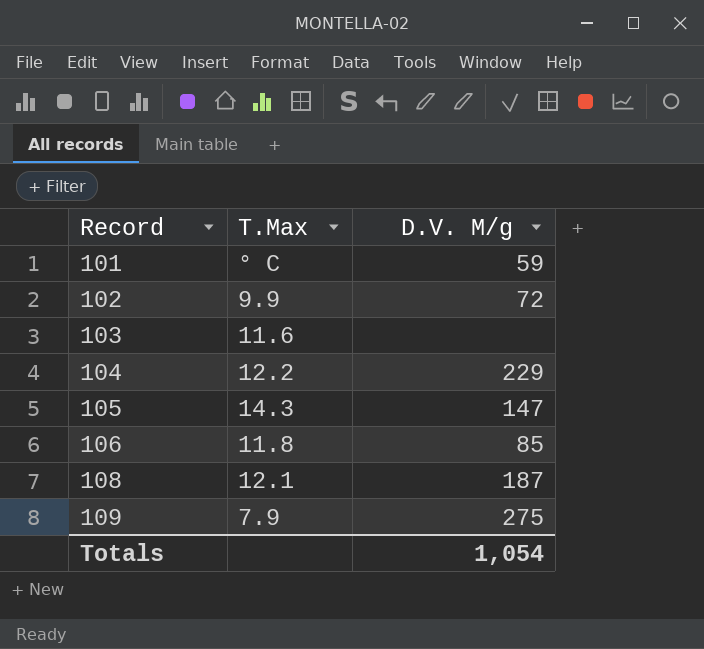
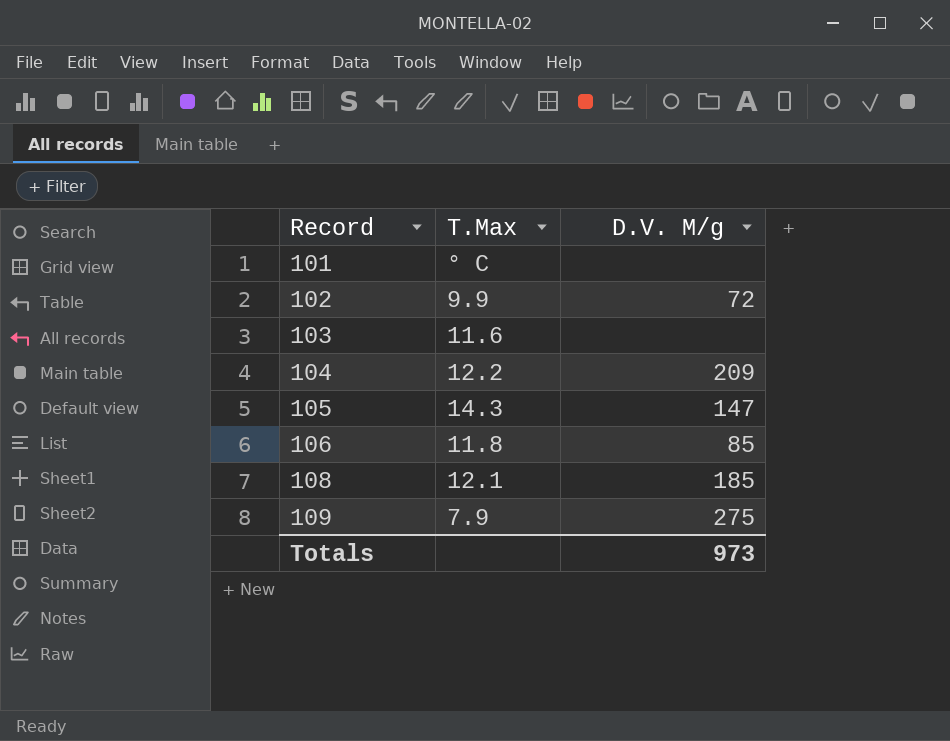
101 | D.V. M/g: 59 -> none
104 | D.V. M/g: 229 -> 209
108 | D.V. M/g: 187 -> 185
Totals | D.V. M/g: 1,054 -> 973

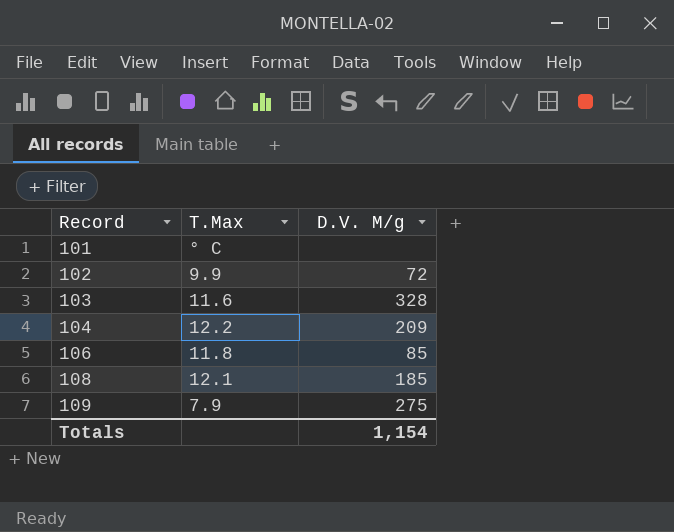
row 105: 14.3 | 147 -> none
103 | D.V. M/g: none -> 328
Totals | D.V. M/g: 973 -> 1,154

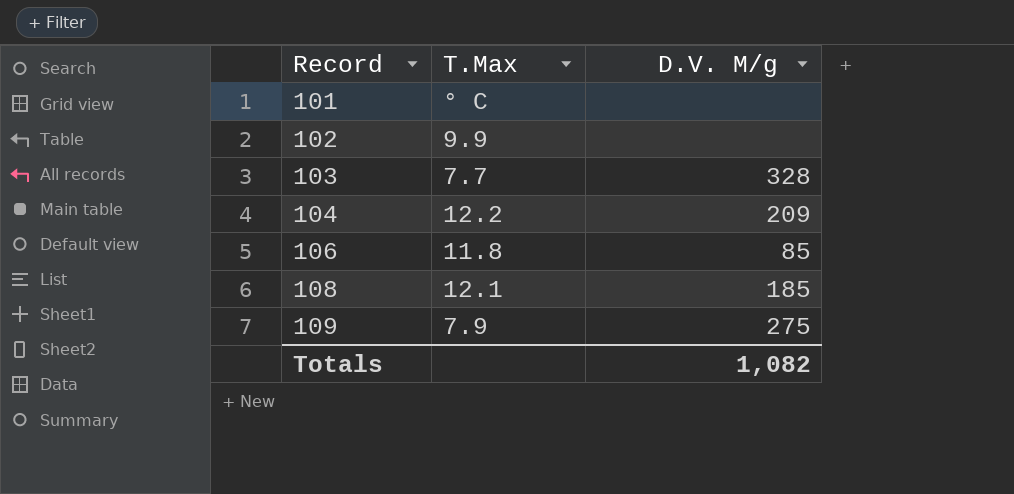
102 | D.V. M/g: 72 -> none
103 | T.Max: 11.6 -> 7.7
Totals | D.V. M/g: 1,154 -> 1,082

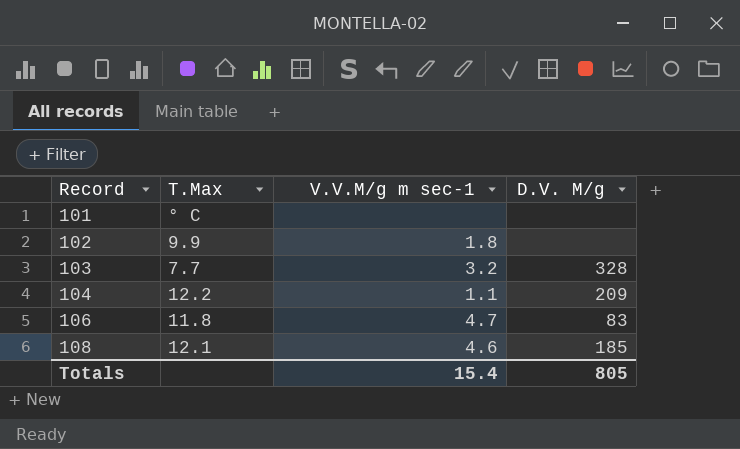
column V.V.M/g m sec-1 | position: none -> 3
row 109: 7.9 | 275 -> none
106 | D.V. M/g: 85 -> 83
Totals | D.V. M/g: 1,082 -> 805

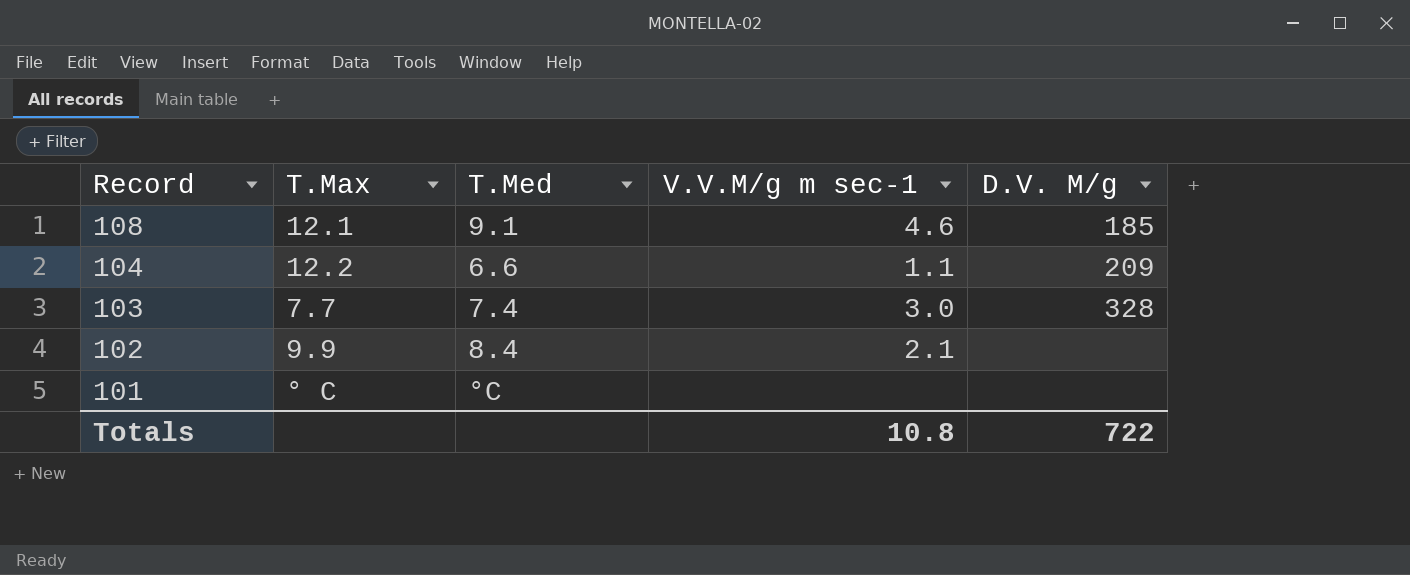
row order: Record ascending -> Record descending
column T.Med | position: none -> 3
row 106: 11.8 | 4.7 | 83 -> none
103 | V.V.M/g m sec-1: 3.2 -> 3.0
102 | V.V.M/g m sec-1: 1.8 -> 2.1
Totals | V.V.M/g m sec-1: 15.4 -> 10.8
Totals | D.V. M/g: 805 -> 722

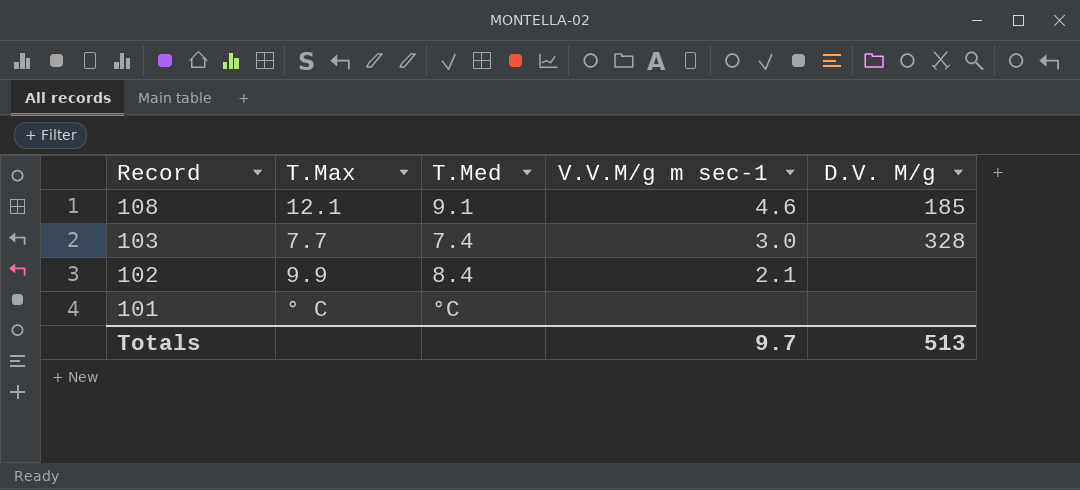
row 104: 12.2 | 6.6 | 1.1 | 209 -> none
Totals | V.V.M/g m sec-1: 10.8 -> 9.7
Totals | D.V. M/g: 722 -> 513

